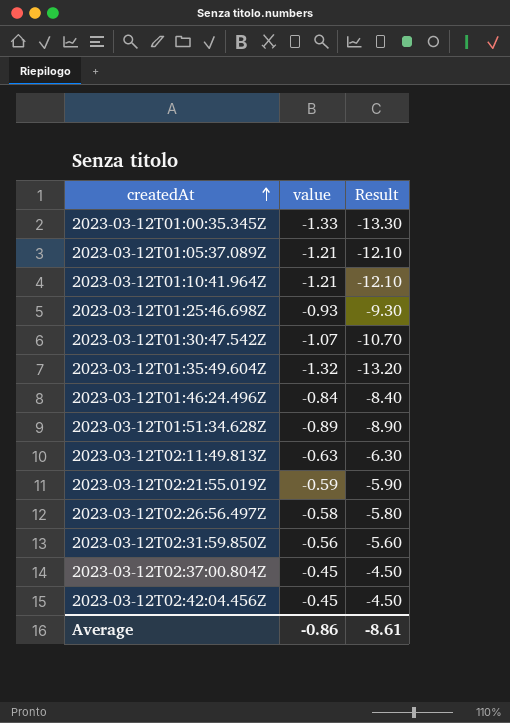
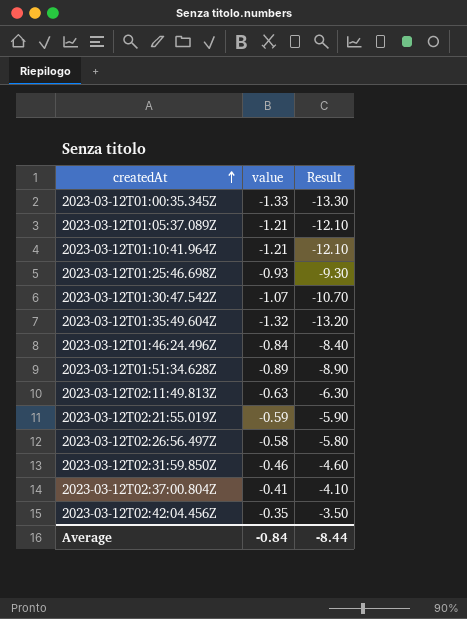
2023-03-12T02:31:59.850Z | value: -0.56 -> -0.46
2023-03-12T02:31:59.850Z | Result: -5.60 -> -4.60
2023-03-12T02:37:00.804Z | value: -0.45 -> -0.41
2023-03-12T02:37:00.804Z | Result: -4.50 -> -4.10
2023-03-12T02:42:04.456Z | value: -0.45 -> -0.35
2023-03-12T02:42:04.456Z | Result: -4.50 -> -3.50
Average | value: -0.86 -> -0.84
Average | Result: -8.61 -> -8.44

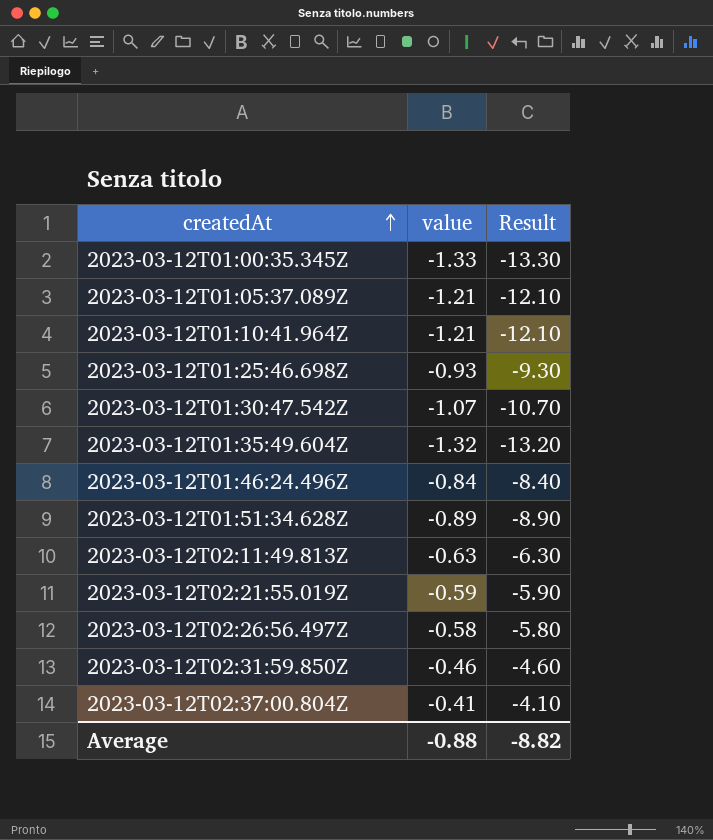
row 2023-03-12T02:42:04.456Z: -0.35 | -3.50 -> none
Average | value: -0.84 -> -0.88
Average | Result: -8.44 -> -8.82

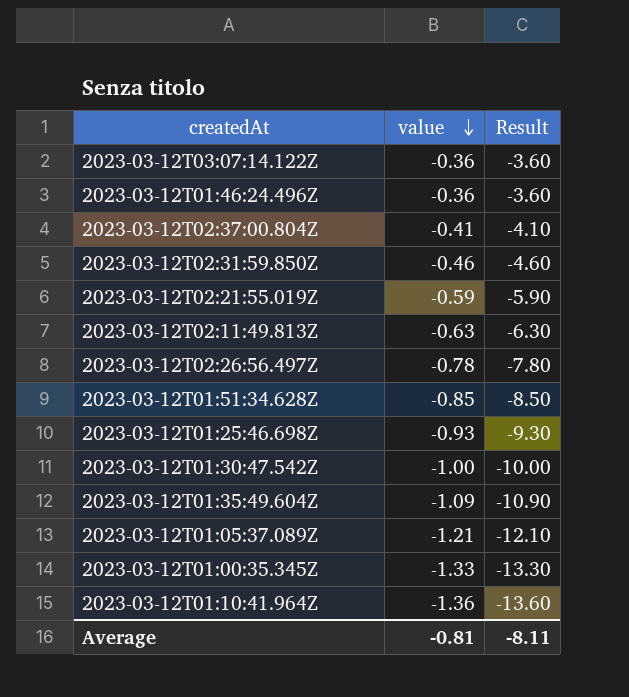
row order: createdAt ascending -> value descending
row 2023-03-12T03:07:14.122Z: none -> -0.36 | -3.60
2023-03-12T01:46:24.496Z | value: -0.84 -> -0.36
2023-03-12T01:46:24.496Z | Result: -8.40 -> -3.60
2023-03-12T02:26:56.497Z | value: -0.58 -> -0.78
2023-03-12T02:26:56.497Z | Result: -5.80 -> -7.80
2023-03-12T01:51:34.628Z | value: -0.89 -> -0.85
2023-03-12T01:51:34.628Z | Result: -8.90 -> -8.50
2023-03-12T01:30:47.542Z | value: -1.07 -> -1.00
2023-03-12T01:30:47.542Z | Result: -10.70 -> -10.00
2023-03-12T01:35:49.604Z | value: -1.32 -> -1.09
2023-03-12T01:35:49.604Z | Result: -13.20 -> -10.90
2023-03-12T01:10:41.964Z | value: -1.21 -> -1.36
2023-03-12T01:10:41.964Z | Result: -12.10 -> -13.60
Average | value: -0.88 -> -0.81
Average | Result: -8.82 -> -8.11

